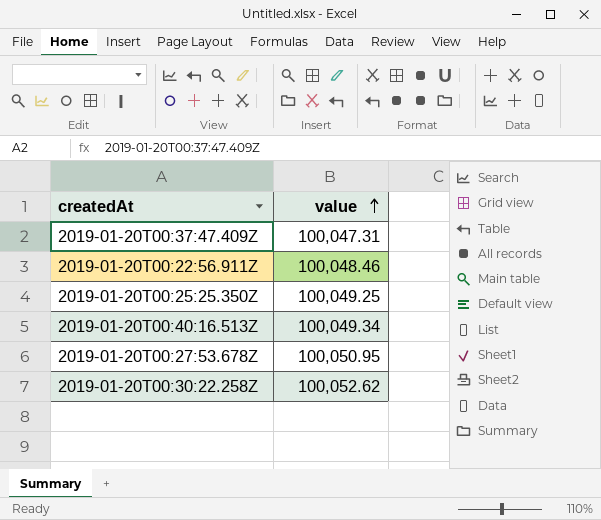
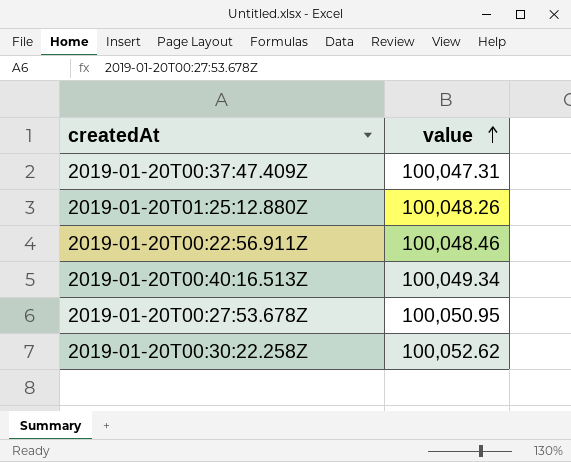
row 2019-01-20T00:25:25.350Z: 100,049.25 -> none
row 2019-01-20T01:25:12.880Z: none -> 100,048.26

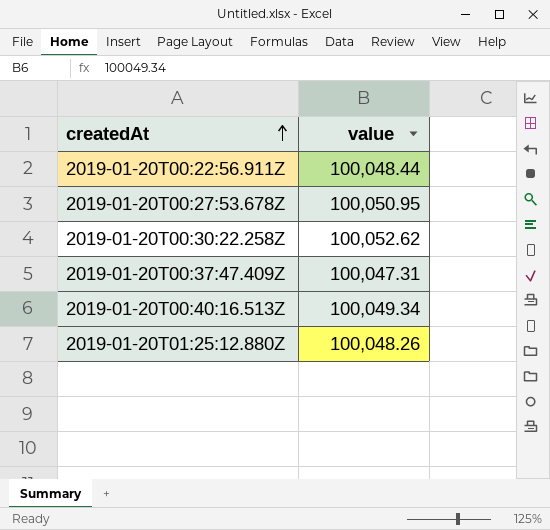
row order: value ascending -> createdAt ascending
2019-01-20T00:22:56.911Z | value: 100,048.46 -> 100,048.44

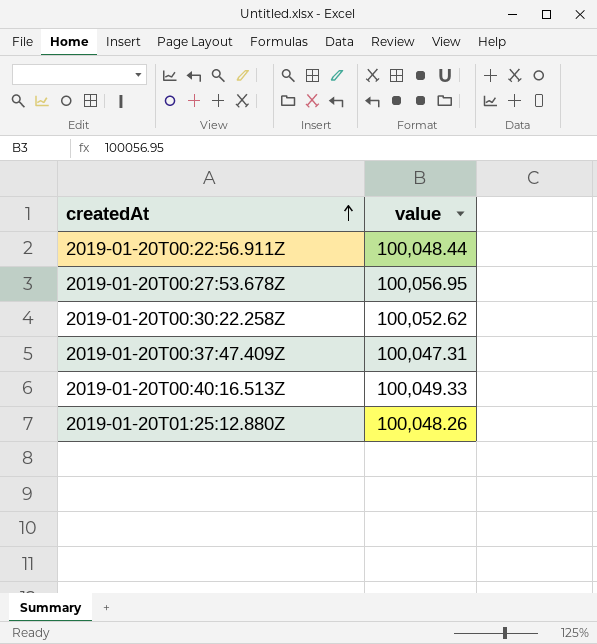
2019-01-20T00:27:53.678Z | value: 100,050.95 -> 100,056.95
2019-01-20T00:40:16.513Z | value: 100,049.34 -> 100,049.33

